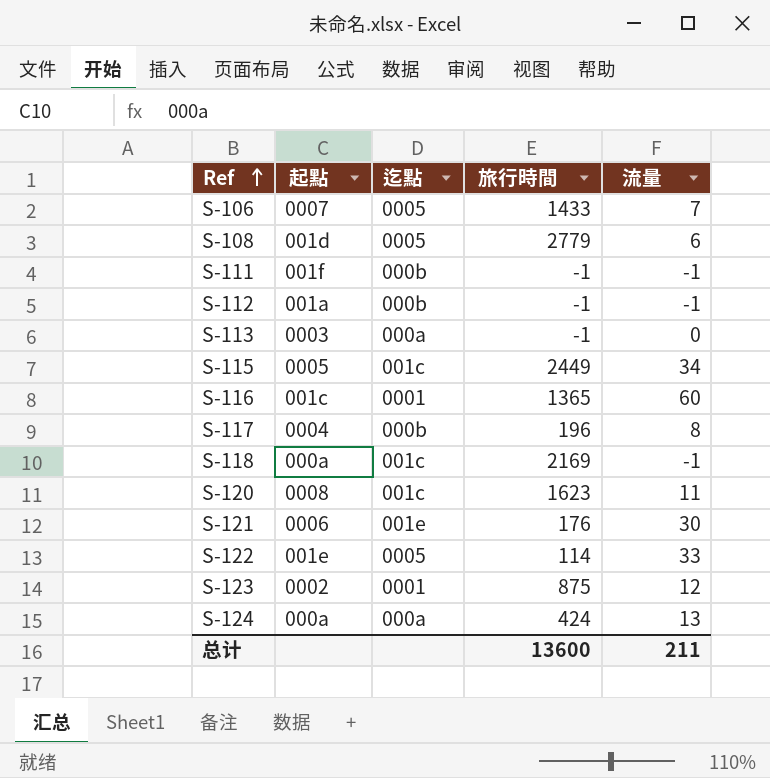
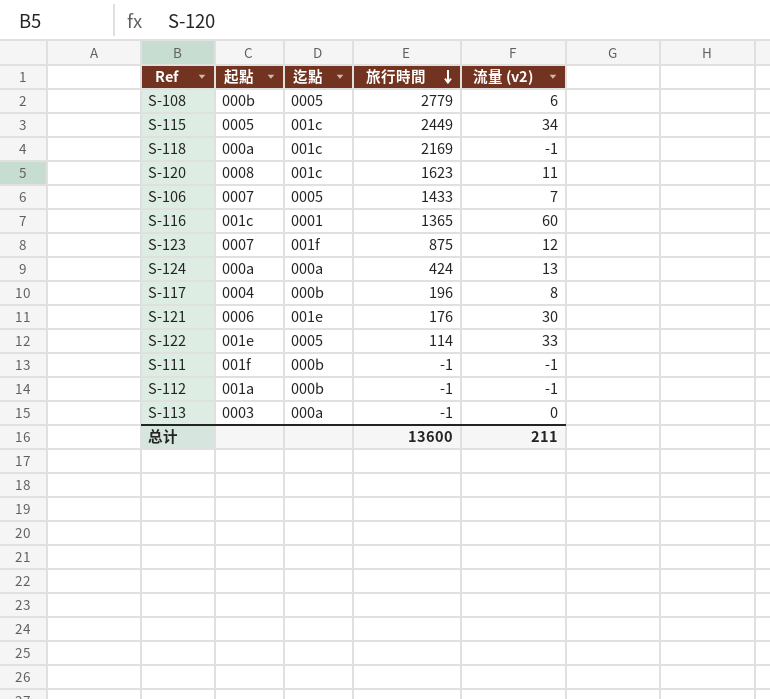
row order: Ref ascending -> 旅行時間 descending
column name: 流量 -> 流量 (v2)
S-108 | 起點: 001d -> 000b
S-123 | 起點: 0002 -> 0007
S-123 | 迄點: 0001 -> 001f

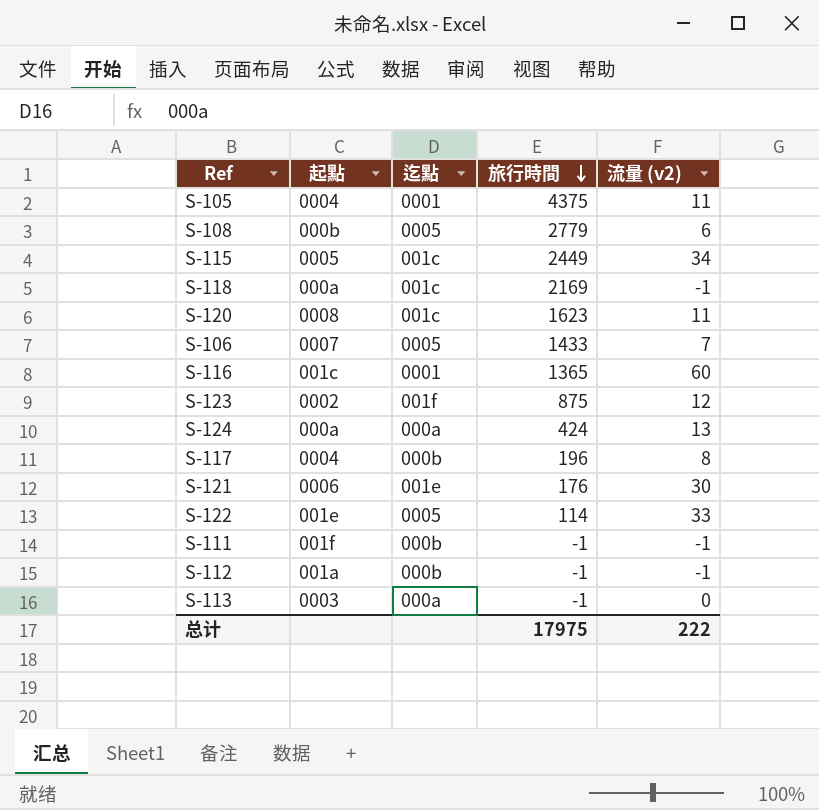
row S-105: none -> 0004 | 0001 | 4375 | 11
S-123 | 起點: 0007 -> 0002
总计 | 旅行時間: 13600 -> 17975
总计 | 流量 (v2): 211 -> 222

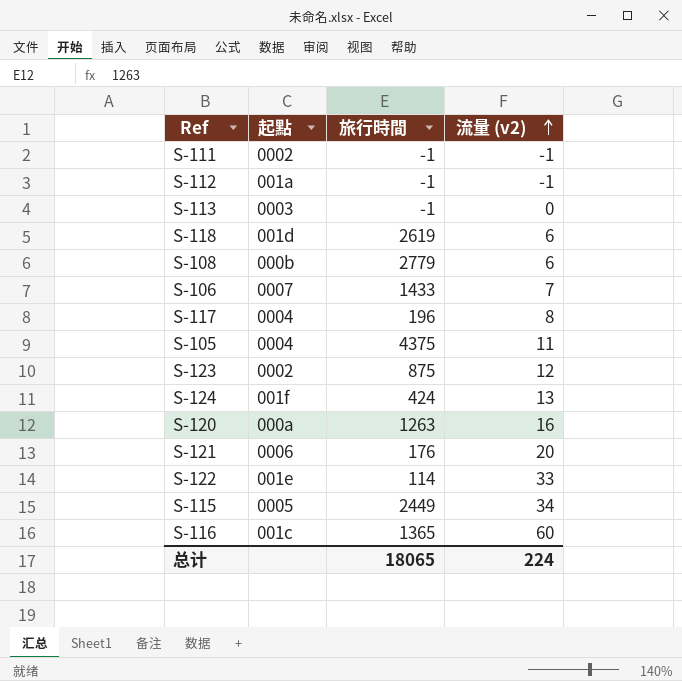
row order: 旅行時間 descending -> 流量 (v2) ascending
column 迄點 | position: 3 -> none
S-111 | 起點: 001f -> 0002
S-118 | 起點: 000a -> 001d
S-118 | 旅行時間: 2169 -> 2619
S-118 | 流量 (v2): -1 -> 6
S-124 | 起點: 000a -> 001f
S-120 | 起點: 0008 -> 000a
S-120 | 旅行時間: 1623 -> 1263
S-120 | 流量 (v2): 11 -> 16
S-121 | 流量 (v2): 30 -> 20
总计 | 旅行時間: 17975 -> 18065
总计 | 流量 (v2): 222 -> 224

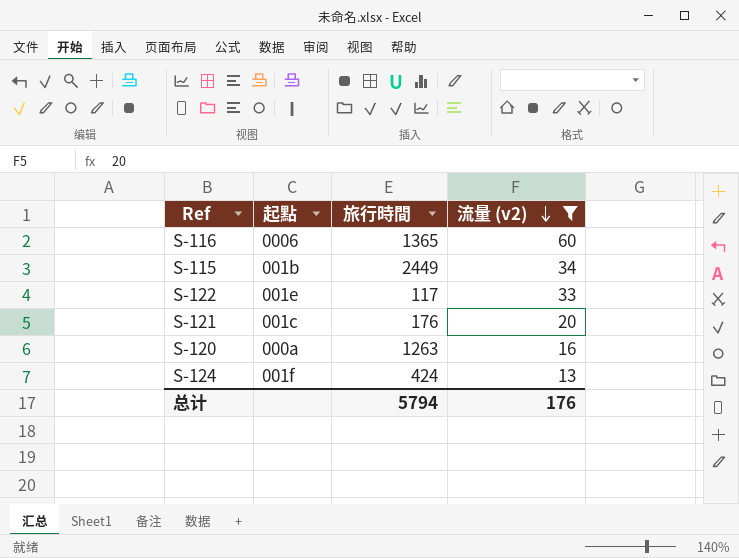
filter: none -> 流量 (v2) >= 13
row order: 流量 (v2) ascending -> 流量 (v2) descending
S-116 | 起點: 001c -> 0006
S-115 | 起點: 0005 -> 001b
S-122 | 旅行時間: 114 -> 117
S-121 | 起點: 0006 -> 001c
总计 | 旅行時間: 18065 -> 5794
总计 | 流量 (v2): 224 -> 176

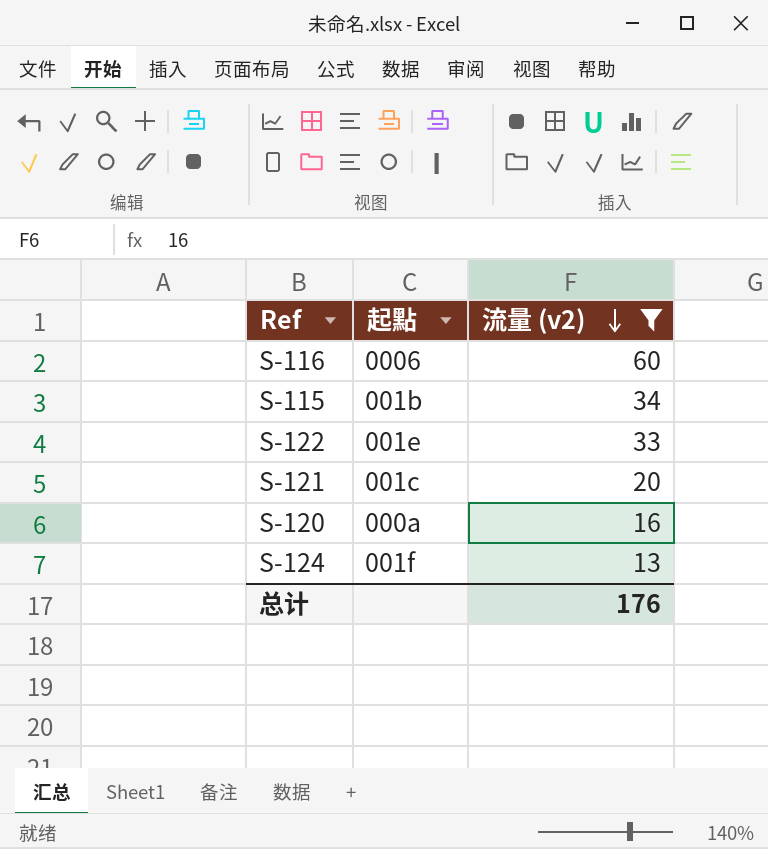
column 旅行時間 | position: 3 -> none

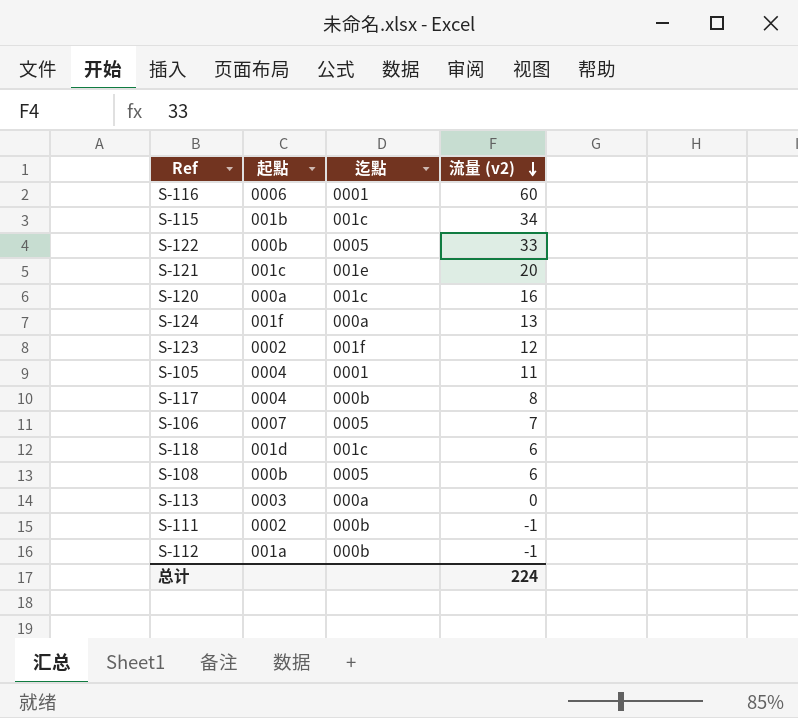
filter: 流量 (v2) >= 13 -> none
column 迄點 | position: none -> 3
S-122 | 起點: 001e -> 000b
总计 | 流量 (v2): 176 -> 224

